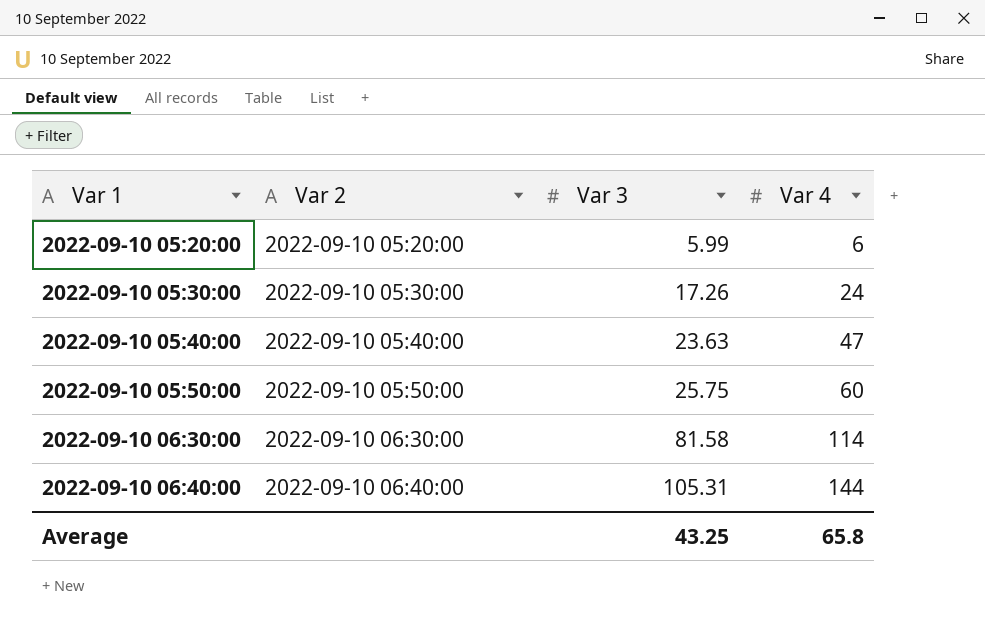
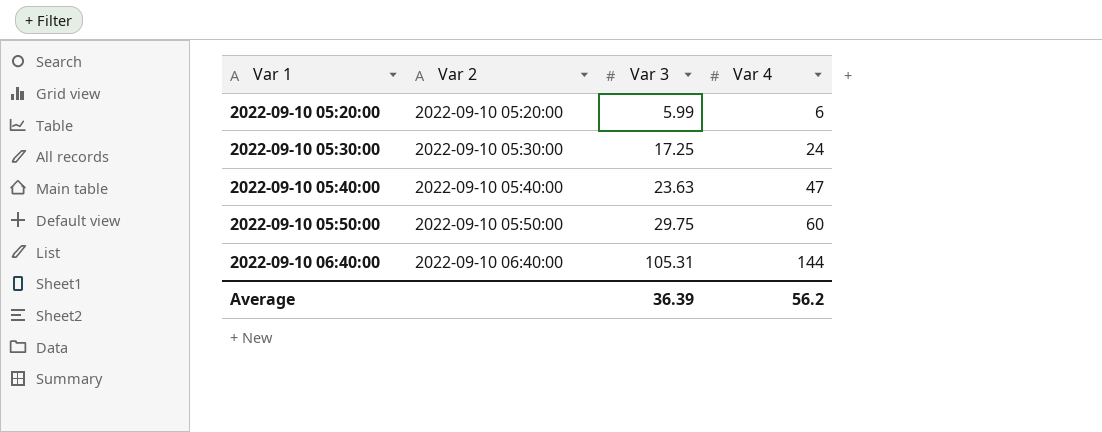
row 2022-09-10 06:30:00: 2022-09-10 06:30:00 | 81.58 | 114 -> none
2022-09-10 05:30:00 | Var 3: 17.26 -> 17.25
2022-09-10 05:50:00 | Var 3: 25.75 -> 29.75
Average | Var 3: 43.25 -> 36.39
Average | Var 4: 65.8 -> 56.2

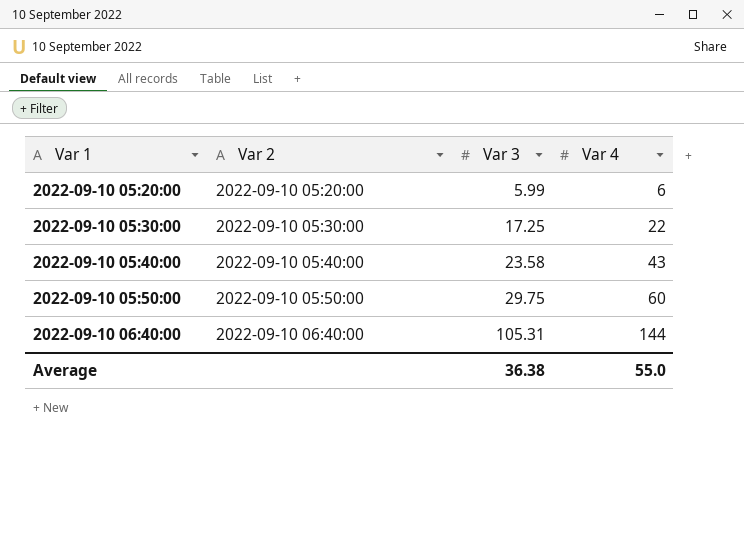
2022-09-10 05:30:00 | Var 4: 24 -> 22
2022-09-10 05:40:00 | Var 3: 23.63 -> 23.58
2022-09-10 05:40:00 | Var 4: 47 -> 43
Average | Var 3: 36.39 -> 36.38
Average | Var 4: 56.2 -> 55.0

